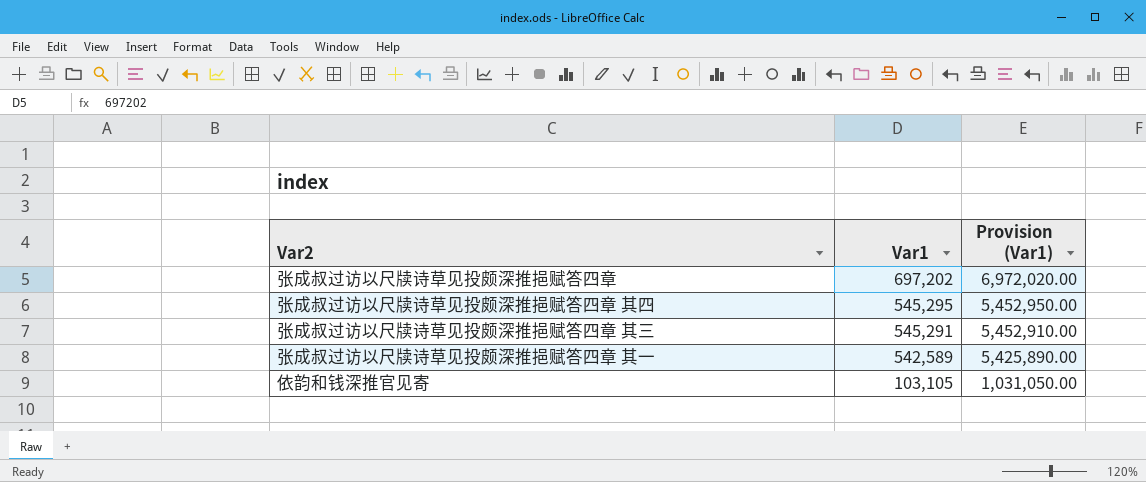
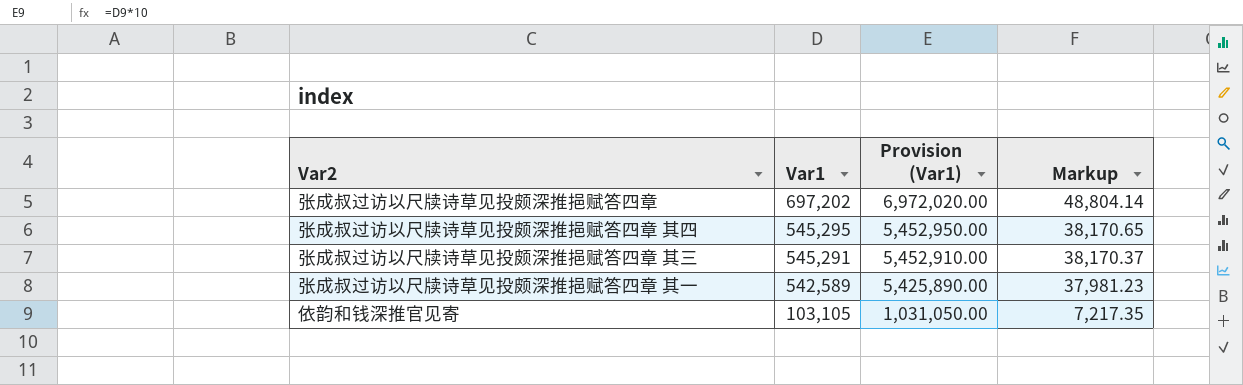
column Markup | formula: none -> [Var1] * 0.07

